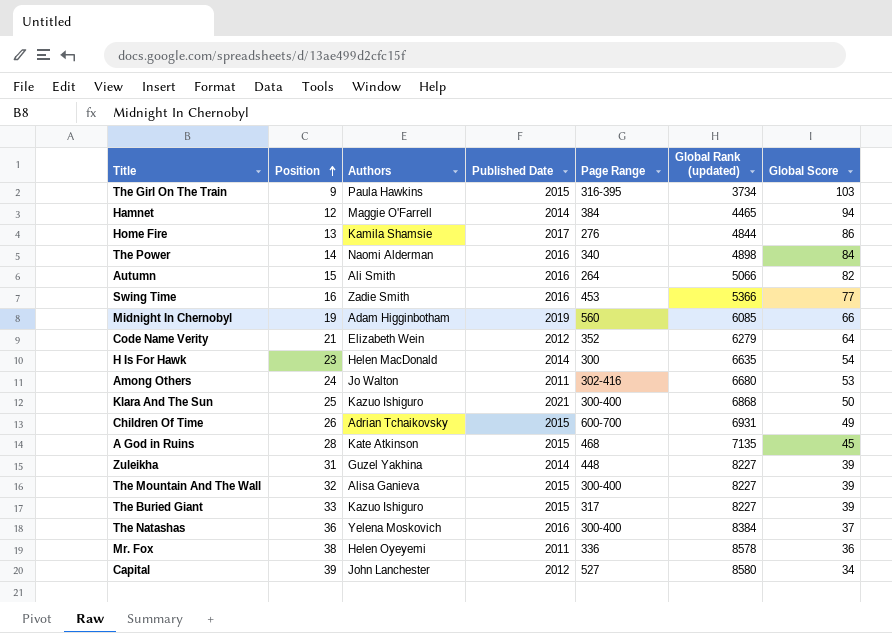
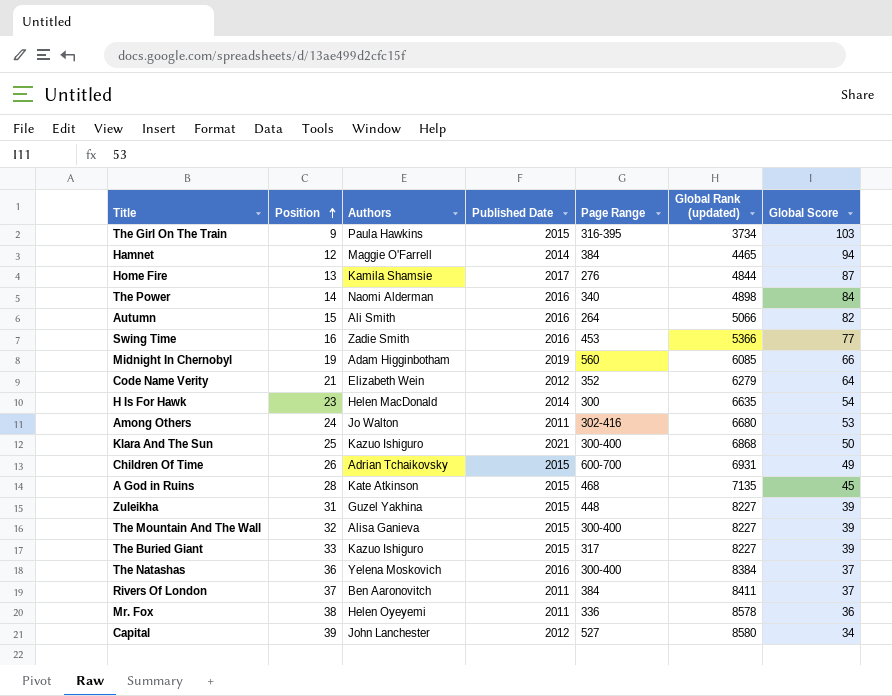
Home Fire | Global Score: 86 -> 87
Zuleikha | Published Date: 2014 -> 2015
row Rivers Of London: none -> 37 | Ben Aaronovitch | 2011 | 384 | 8411 | 37

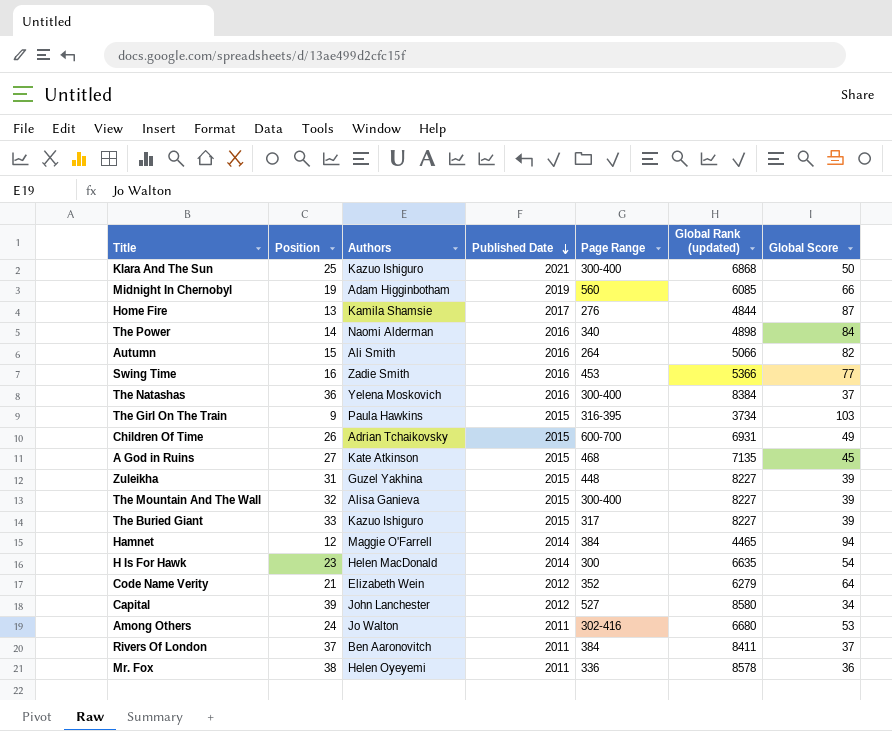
row order: Position ascending -> Published Date descending
A God in Ruins | Position: 28 -> 27

